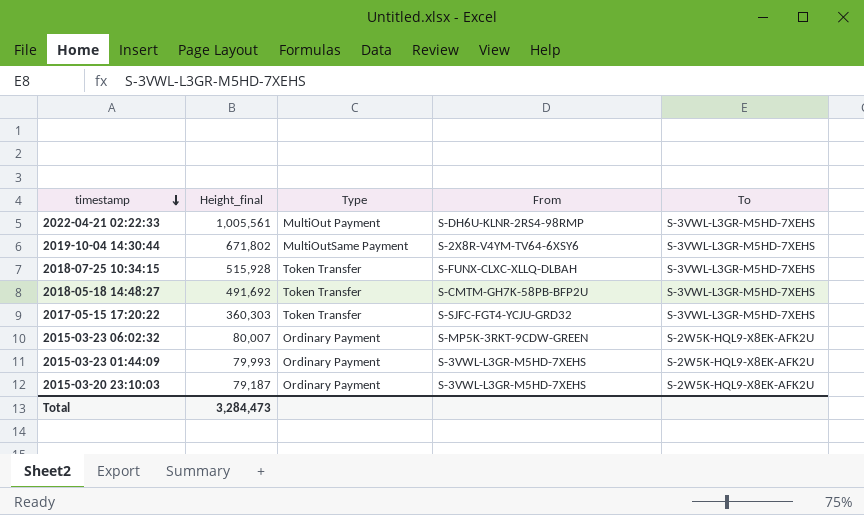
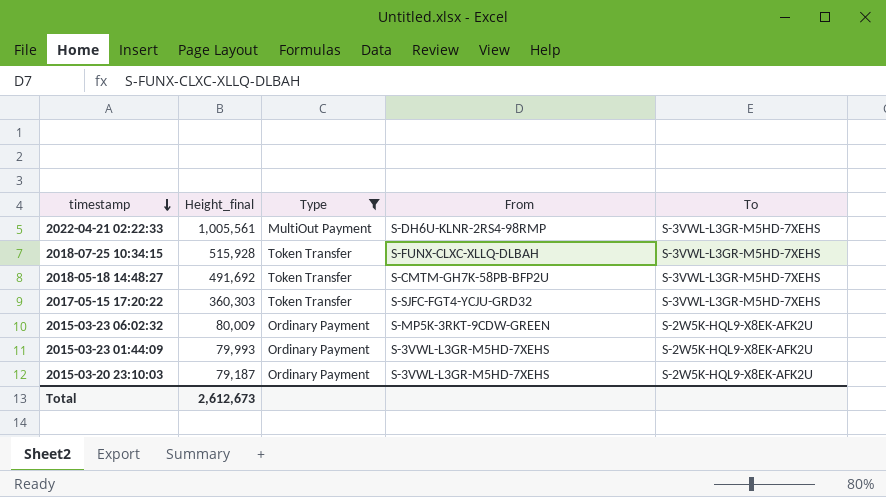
filter: none -> Type != MultiOutSame Payment
2015-03-23 06:02:32 | Height_final: 80,007 -> 80,009
Total | Height_final: 3,284,473 -> 2,612,673

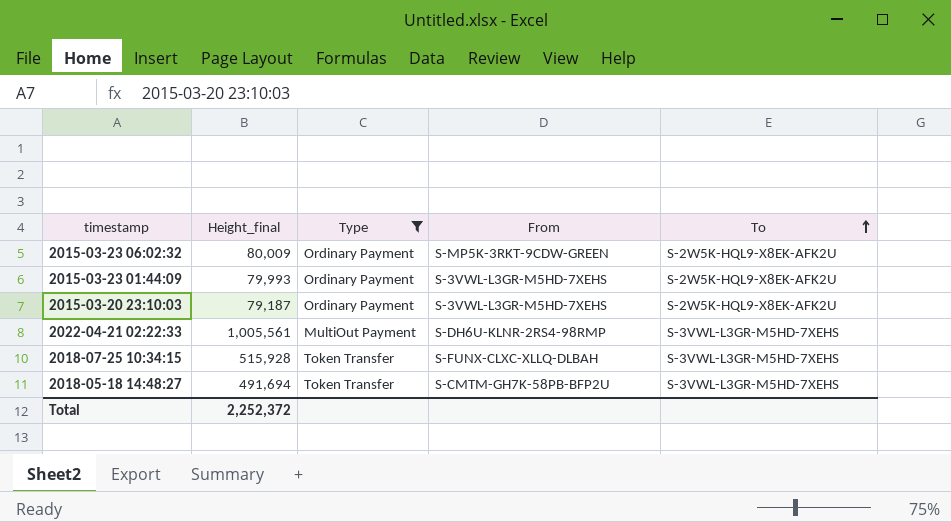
row order: timestamp descending -> To ascending
row 2017-05-15 17:20:22: 360,303 | Token Transfer | S-SJFC-FGT4-YCJU-GRD32 | S-3VWL-L3GR-M5HD-7XEHS -> none
2018-05-18 14:48:27 | Height_final: 491,692 -> 491,694
Total | Height_final: 2,612,673 -> 2,252,372

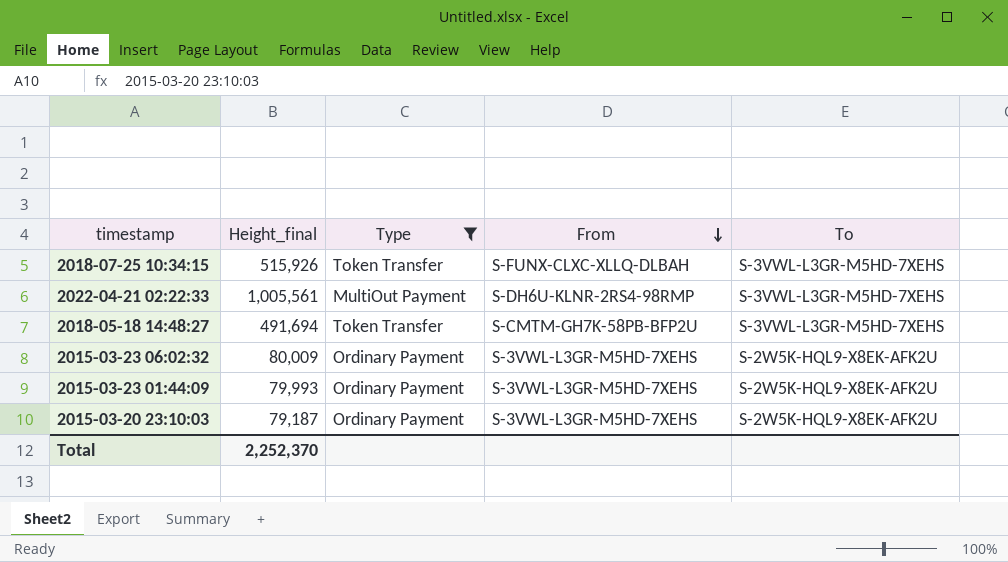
row order: To ascending -> From descending
2018-07-25 10:34:15 | Height_final: 515,928 -> 515,926
2015-03-23 06:02:32 | From: S-MP5K-3RKT-9CDW-GREEN -> S-3VWL-L3GR-M5HD-7XEHS
Total | Height_final: 2,252,372 -> 2,252,370

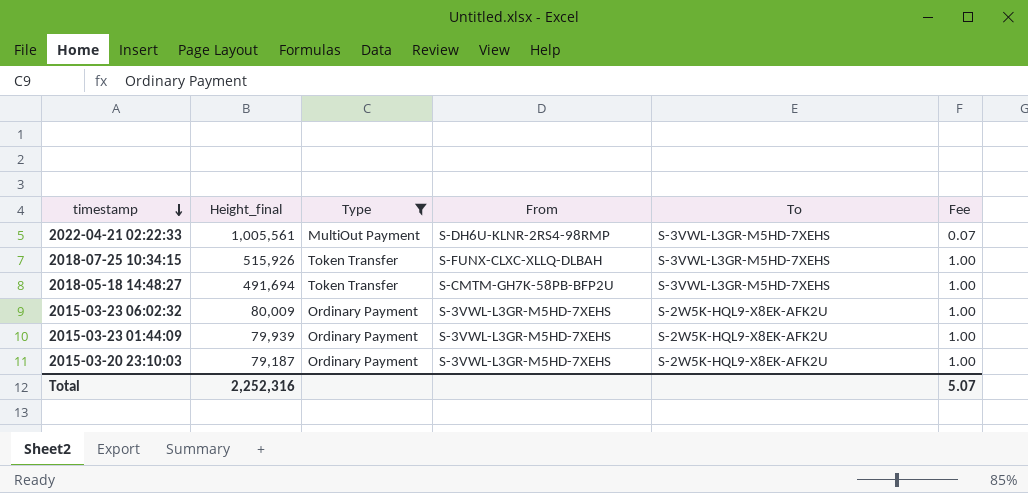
row order: From descending -> timestamp descending
column Fee | position: none -> 6
2015-03-23 01:44:09 | Height_final: 79,993 -> 79,939
Total | Height_final: 2,252,370 -> 2,252,316

